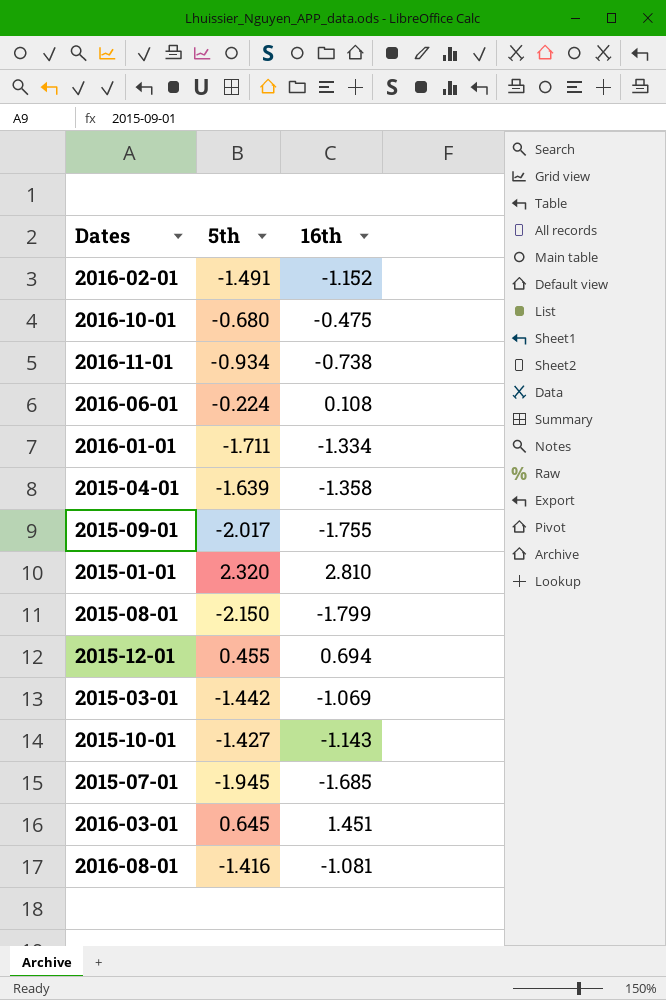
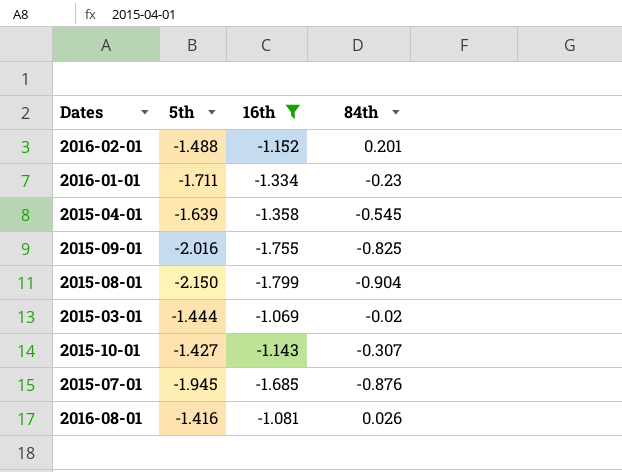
filter: none -> 16th <= -1.069
column 84th | position: none -> 4
2016-02-01 | 5th: -1.491 -> -1.488
2015-09-01 | 5th: -2.017 -> -2.016
2015-03-01 | 5th: -1.442 -> -1.444

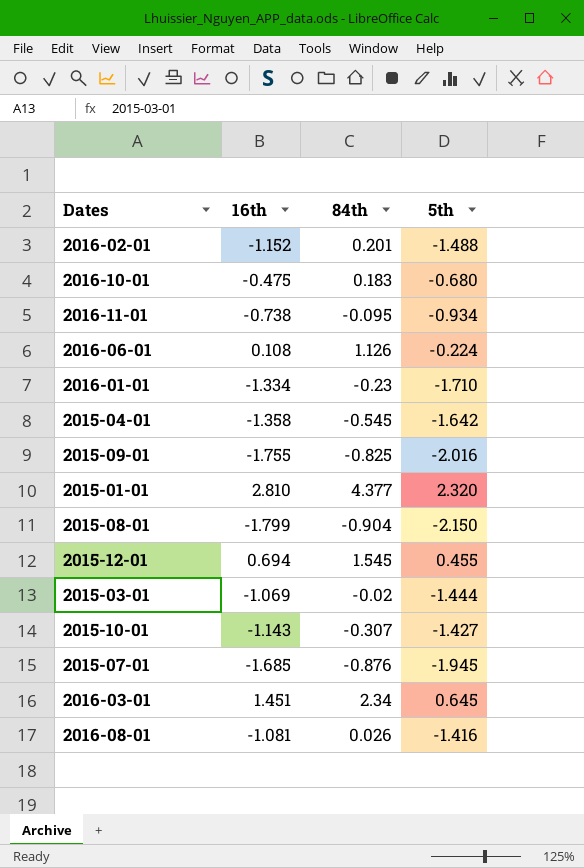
filter: 16th <= -1.069 -> none
column 5th | position: 2 -> 4
2016-01-01 | 5th: -1.711 -> -1.710
2015-04-01 | 5th: -1.639 -> -1.642

